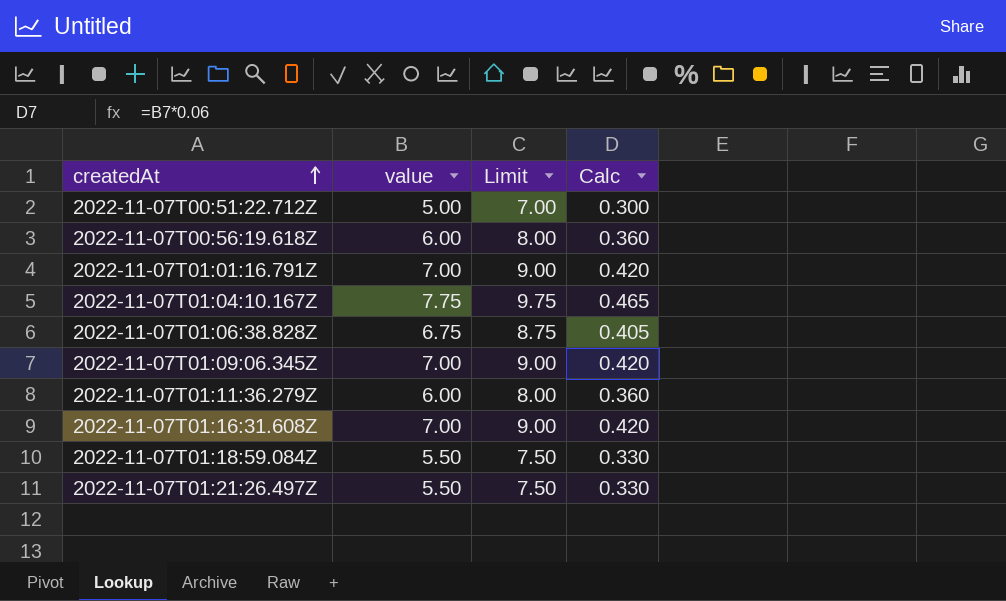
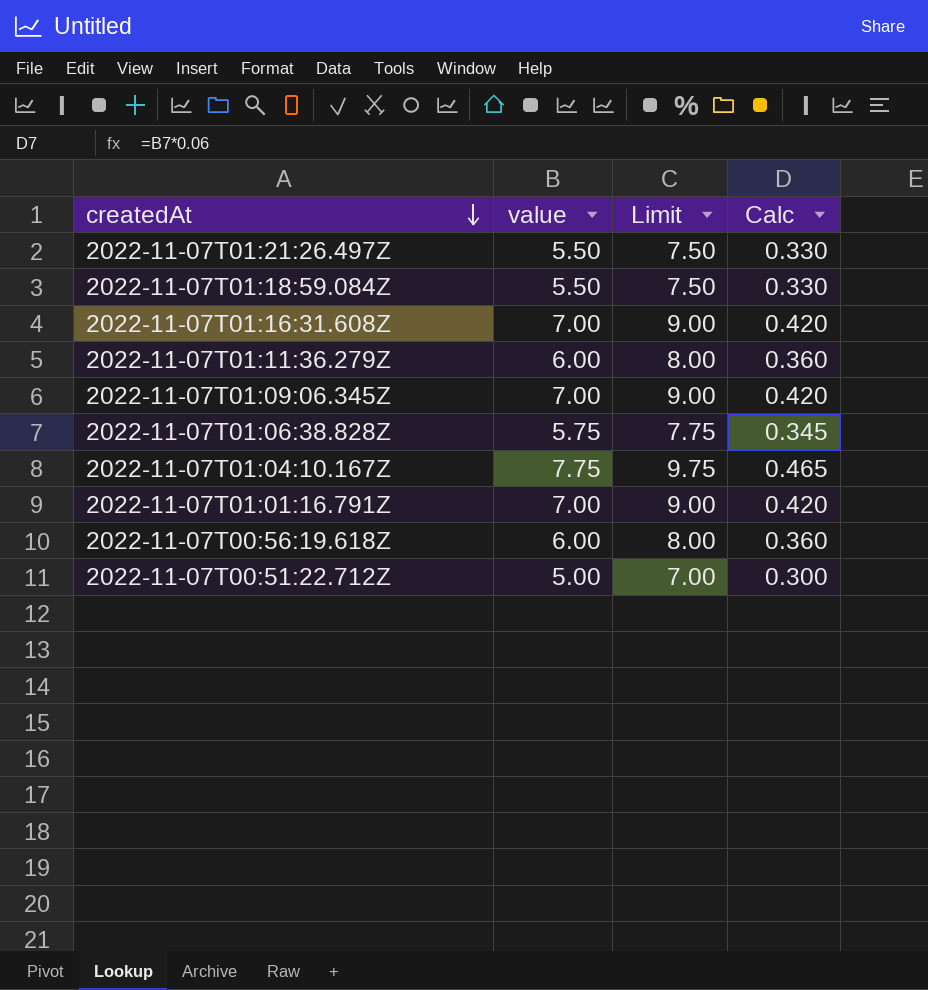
row order: createdAt ascending -> createdAt descending
2022-11-07T01:06:38.828Z | value: 6.75 -> 5.75
2022-11-07T01:06:38.828Z | Limit: 8.75 -> 7.75
2022-11-07T01:06:38.828Z | Calc: 0.405 -> 0.345

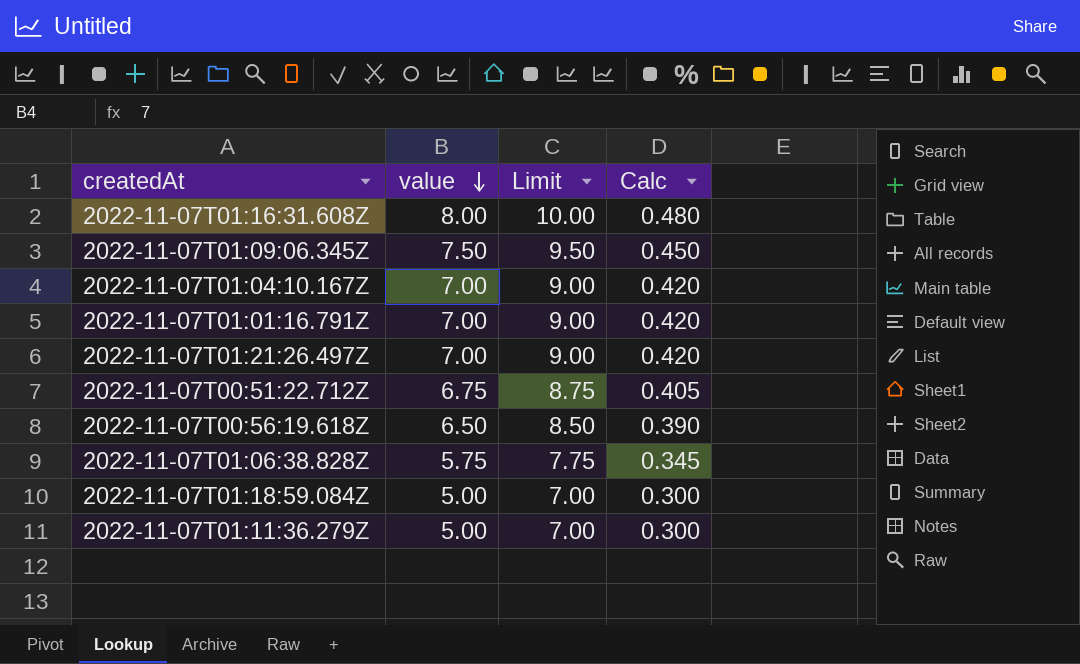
row order: createdAt descending -> value descending
2022-11-07T01:16:31.608Z | value: 7.00 -> 8.00
2022-11-07T01:16:31.608Z | Limit: 9.00 -> 10.00
2022-11-07T01:16:31.608Z | Calc: 0.420 -> 0.480
2022-11-07T01:09:06.345Z | value: 7.00 -> 7.50
2022-11-07T01:09:06.345Z | Limit: 9.00 -> 9.50
2022-11-07T01:09:06.345Z | Calc: 0.420 -> 0.450
2022-11-07T01:04:10.167Z | value: 7.75 -> 7.00
2022-11-07T01:04:10.167Z | Limit: 9.75 -> 9.00
2022-11-07T01:04:10.167Z | Calc: 0.465 -> 0.420
2022-11-07T01:21:26.497Z | value: 5.50 -> 7.00
2022-11-07T01:21:26.497Z | Limit: 7.50 -> 9.00
2022-11-07T01:21:26.497Z | Calc: 0.330 -> 0.420
2022-11-07T00:51:22.712Z | value: 5.00 -> 6.75
2022-11-07T00:51:22.712Z | Limit: 7.00 -> 8.75
2022-11-07T00:51:22.712Z | Calc: 0.300 -> 0.405
2022-11-07T00:56:19.618Z | value: 6.00 -> 6.50
2022-11-07T00:56:19.618Z | Limit: 8.00 -> 8.50
2022-11-07T00:56:19.618Z | Calc: 0.360 -> 0.390
2022-11-07T01:18:59.084Z | value: 5.50 -> 5.00
2022-11-07T01:18:59.084Z | Limit: 7.50 -> 7.00
2022-11-07T01:18:59.084Z | Calc: 0.330 -> 0.300
2022-11-07T01:11:36.279Z | value: 6.00 -> 5.00
2022-11-07T01:11:36.279Z | Limit: 8.00 -> 7.00
2022-11-07T01:11:36.279Z | Calc: 0.360 -> 0.300

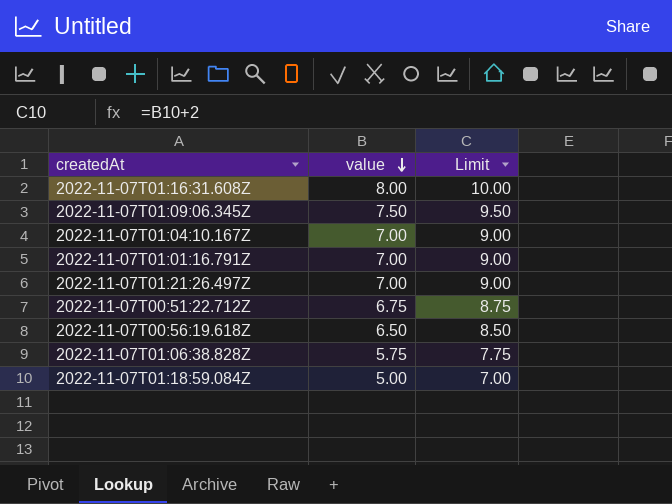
column Calc | formula: [value] * 0.06 -> none
row 2022-11-07T01:11:36.279Z: 5.00 | 7.00 | 0.300 -> none

